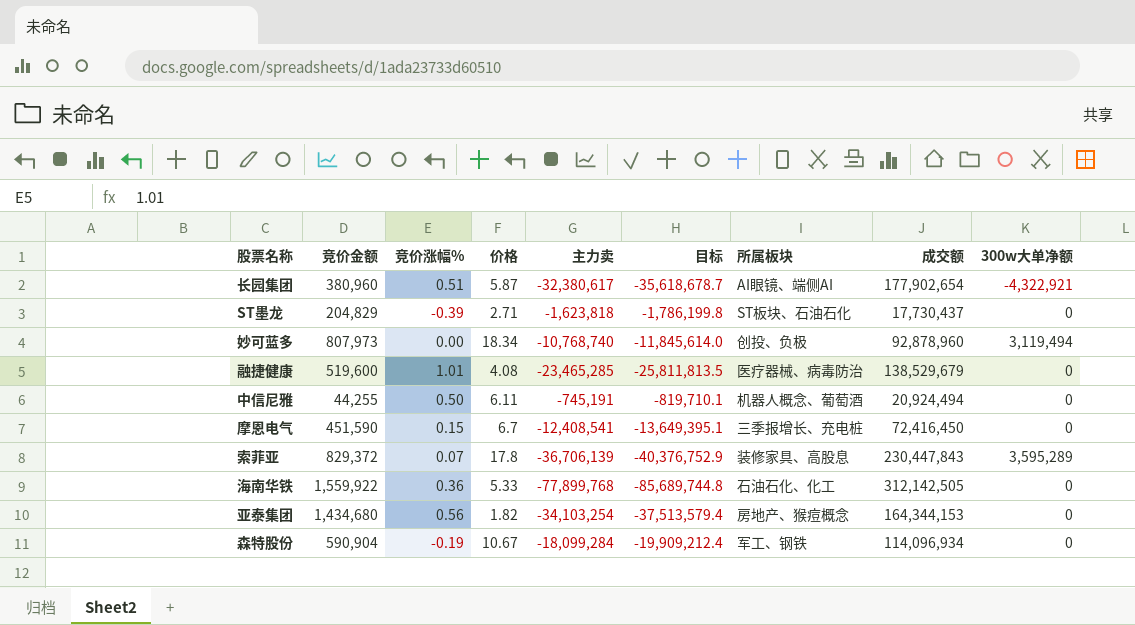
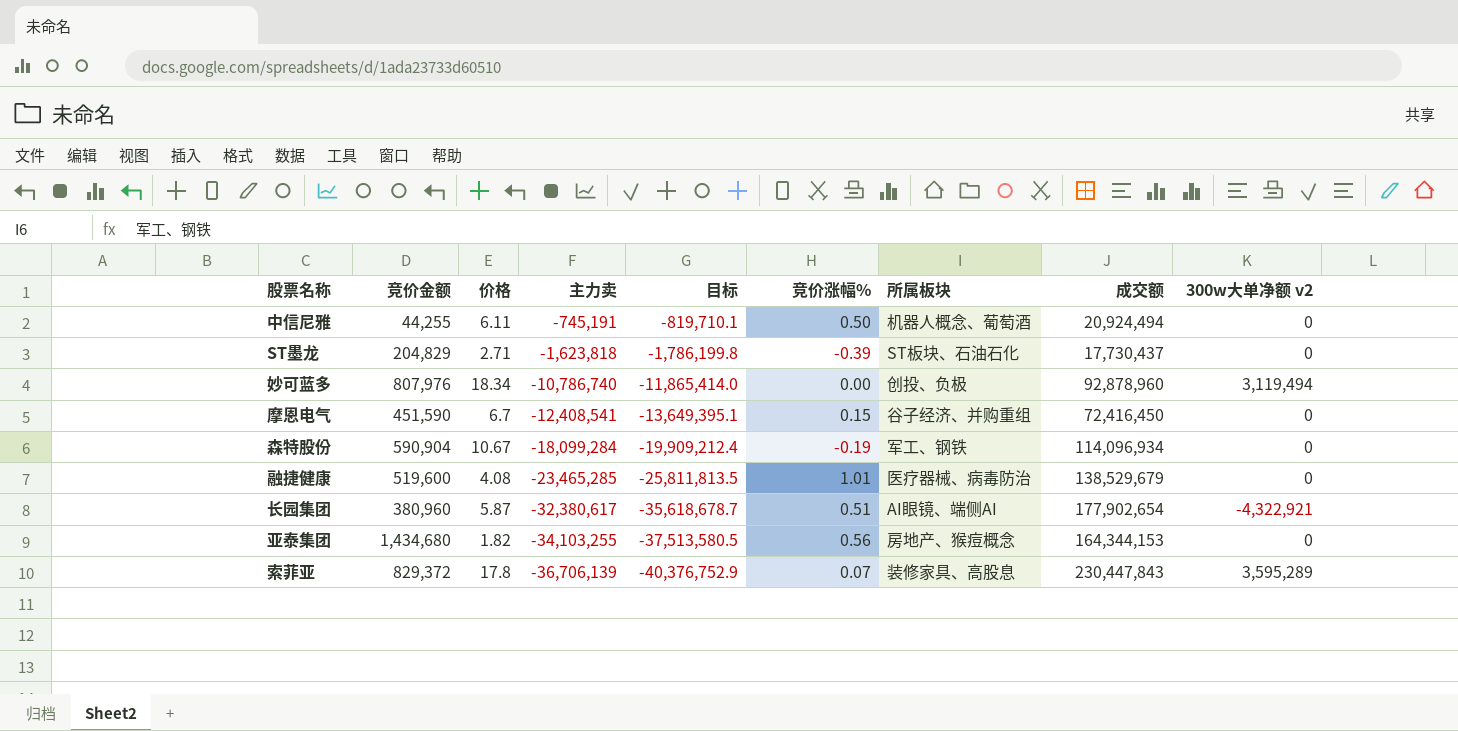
row order: none -> 主力卖 descending
column 竞价涨幅% | position: 3 -> 6
column name: 300w大单净额 -> 300w大单净额 v2
row 海南华铁: 1,559,922 | 0.36 | 5.33 | -77,899,768 | -85,689,744.8 | 石油石化、化工 | 312,142,505 | 0 -> none
妙可蓝多 | 竞价金额: 807,973 -> 807,976
妙可蓝多 | 主力卖: -10,768,740 -> -10,786,740
妙可蓝多 | 目标: -11,845,614.0 -> -11,865,414.0
摩恩电气 | 所属板块: 三季报增长、充电桩 -> 谷子经济、并购重组
亚泰集团 | 主力卖: -34,103,254 -> -34,103,255
亚泰集团 | 目标: -37,513,579.4 -> -37,513,580.5

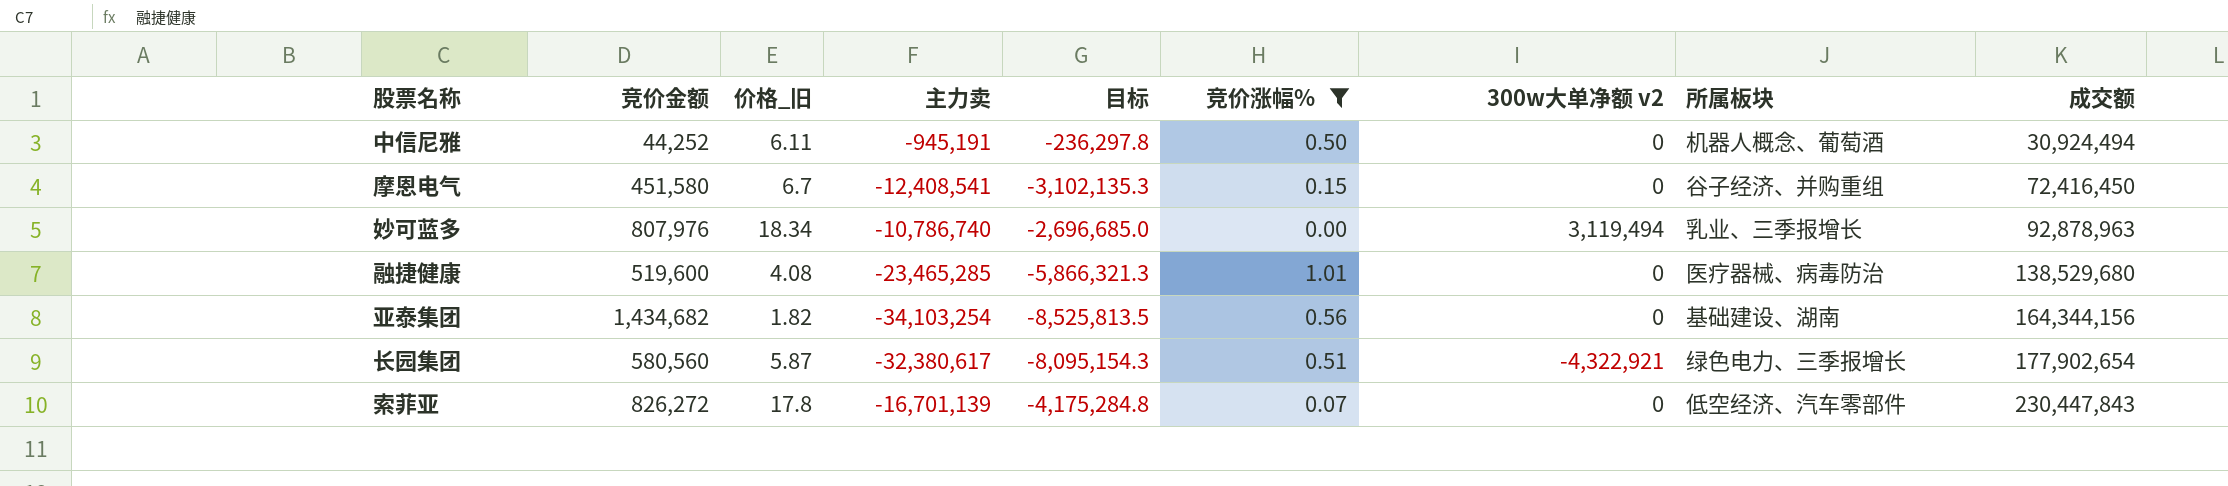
filter: none -> 竞价涨幅% >= 0.00
row order: 主力卖 descending -> 成交额 ascending
column name: 价格 -> 价格_旧
column 目标 | formula: [主力卖] * 1.1 -> [主力卖] * 0.25
column 300w大单净额 v2 | position: 9 -> 7
中信尼雅 | 竞价金额: 44,255 -> 44,252
中信尼雅 | 主力卖: -745,191 -> -945,191
中信尼雅 | 成交额: 20,924,494 -> 30,924,494
摩恩电气 | 竞价金额: 451,590 -> 451,580
妙可蓝多 | 所属板块: 创投、负极 -> 乳业、三季报增长
妙可蓝多 | 成交额: 92,878,960 -> 92,878,963
融捷健康 | 成交额: 138,529,679 -> 138,529,680
亚泰集团 | 竞价金额: 1,434,680 -> 1,434,682
亚泰集团 | 主力卖: -34,103,255 -> -34,103,254
亚泰集团 | 所属板块: 房地产、猴痘概念 -> 基础建设、湖南
亚泰集团 | 成交额: 164,344,153 -> 164,344,156
长园集团 | 竞价金额: 380,960 -> 580,560
长园集团 | 所属板块: AI眼镜、端侧AI -> 绿色电力、三季报增长
索菲亚 | 竞价金额: 829,372 -> 826,272
索菲亚 | 主力卖: -36,706,139 -> -16,701,139
索菲亚 | 300w大单净额 v2: 3,595,289 -> 0
索菲亚 | 所属板块: 装修家具、高股息 -> 低空经济、汽车零部件

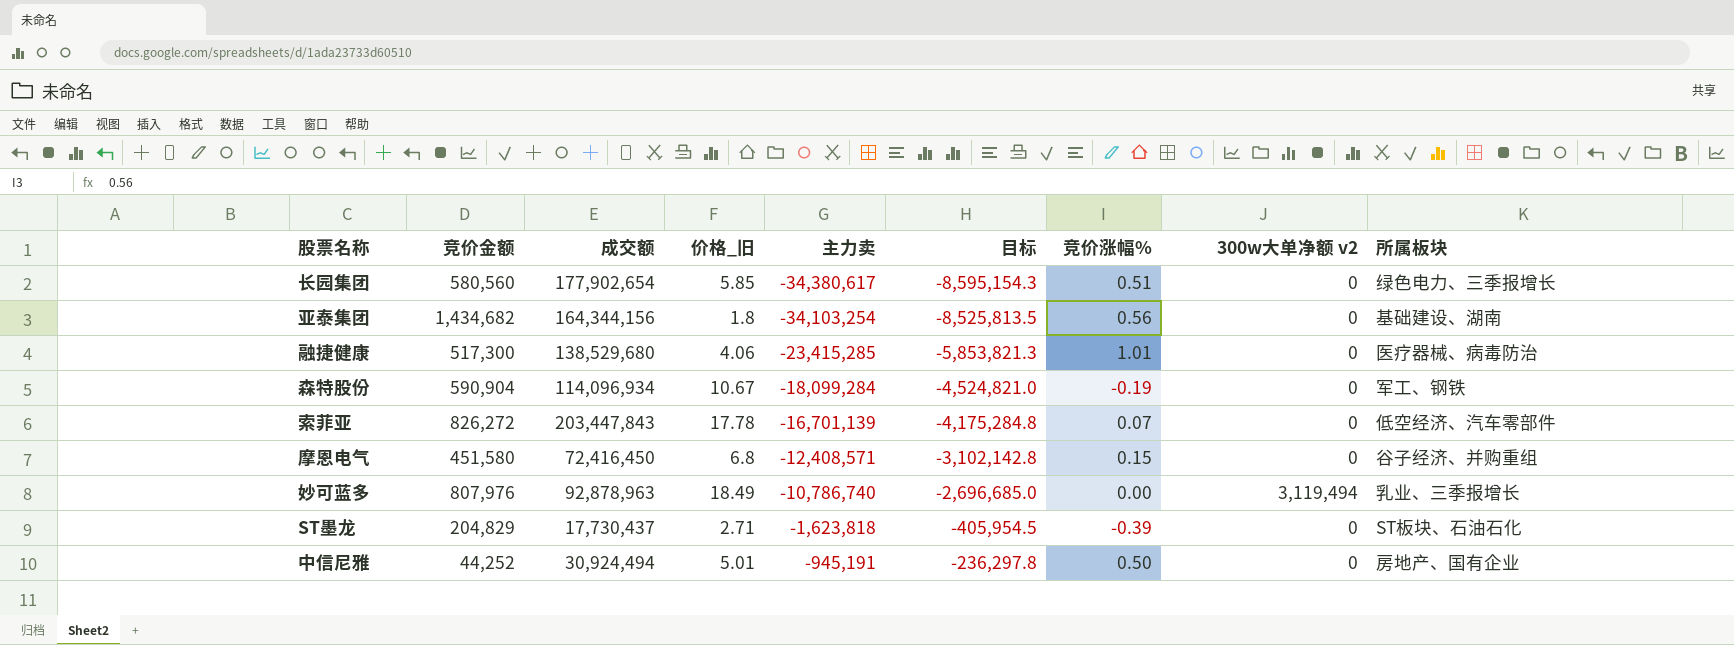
filter: 竞价涨幅% >= 0.00 -> none
row order: 成交额 ascending -> 主力卖 ascending
column 成交额 | position: 9 -> 3
长园集团 | 价格_旧: 5.87 -> 5.85
长园集团 | 主力卖: -32,380,617 -> -34,380,617
长园集团 | 目标: -8,095,154.3 -> -8,595,154.3
长园集团 | 300w大单净额 v2: -4,322,921 -> 0
亚泰集团 | 价格_旧: 1.82 -> 1.8
融捷健康 | 竞价金额: 519,600 -> 517,300
融捷健康 | 价格_旧: 4.08 -> 4.06
融捷健康 | 主力卖: -23,465,285 -> -23,415,285
融捷健康 | 目标: -5,866,321.3 -> -5,853,821.3
索菲亚 | 成交额: 230,447,843 -> 203,447,843
索菲亚 | 价格_旧: 17.8 -> 17.78
摩恩电气 | 价格_旧: 6.7 -> 6.8
摩恩电气 | 主力卖: -12,408,541 -> -12,408,571
摩恩电气 | 目标: -3,102,135.3 -> -3,102,142.8
妙可蓝多 | 价格_旧: 18.34 -> 18.49
中信尼雅 | 价格_旧: 6.11 -> 5.01
中信尼雅 | 所属板块: 机器人概念、葡萄酒 -> 房地产、国有企业

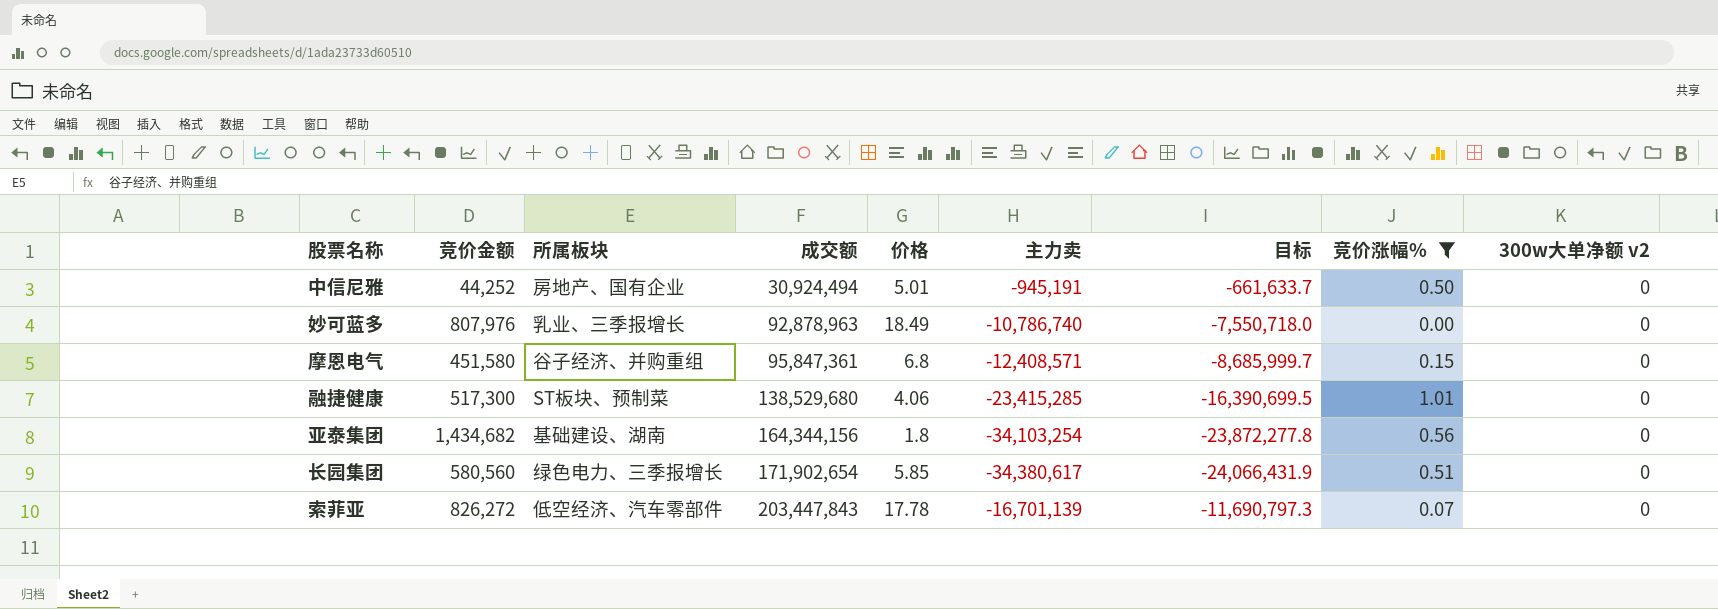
filter: none -> 竞价涨幅% >= 0.00
row order: 主力卖 ascending -> 成交额 ascending
column 所属板块 | position: 9 -> 3
column name: 价格_旧 -> 价格
column 目标 | formula: [主力卖] * 0.25 -> [主力卖] * 0.7
妙可蓝多 | 300w大单净额 v2: 3,119,494 -> 0
摩恩电气 | 成交额: 72,416,450 -> 95,847,361
融捷健康 | 所属板块: 医疗器械、病毒防治 -> ST板块、预制菜
长园集团 | 成交额: 177,902,654 -> 171,902,654

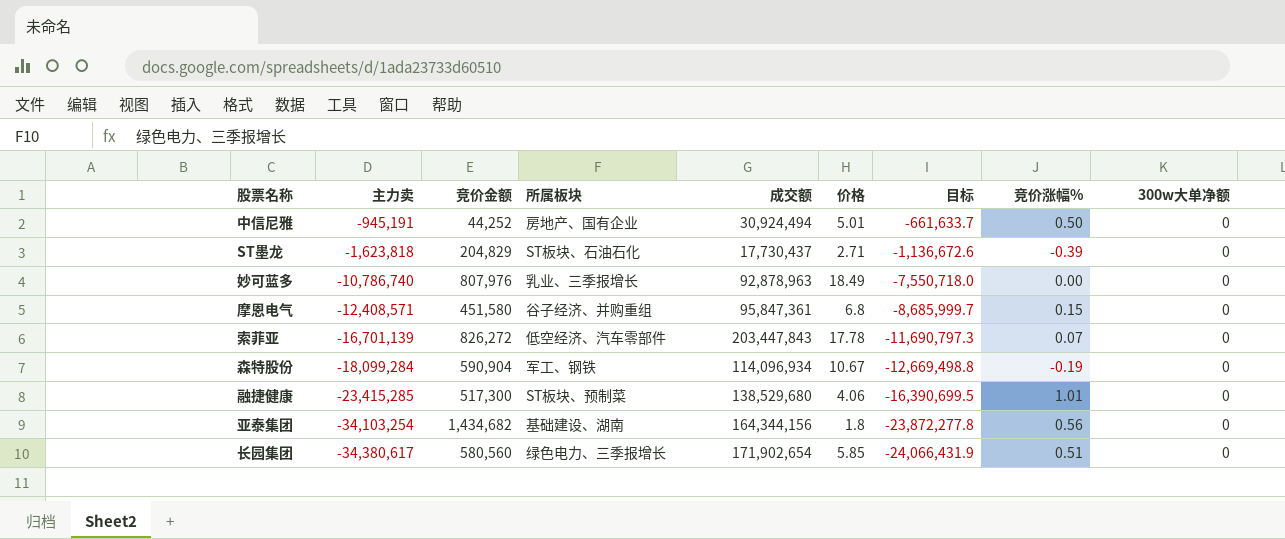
filter: 竞价涨幅% >= 0.00 -> none
row order: 成交额 ascending -> 主力卖 descending
column 主力卖 | position: 6 -> 2
column name: 300w大单净额 v2 -> 300w大单净额

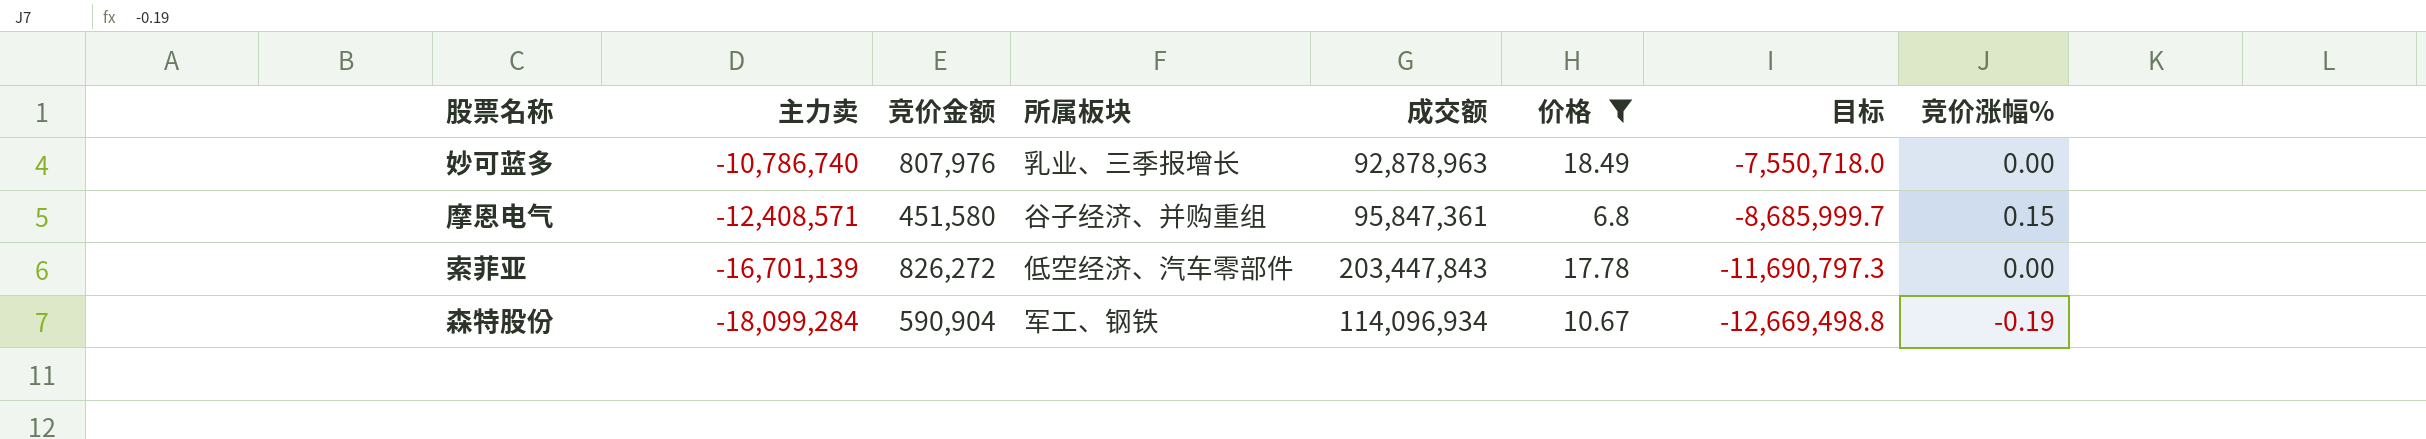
filter: none -> 价格 >= 6.8
column 300w大单净额 | position: 9 -> none
索菲亚 | 竞价涨幅%: 0.07 -> 0.00

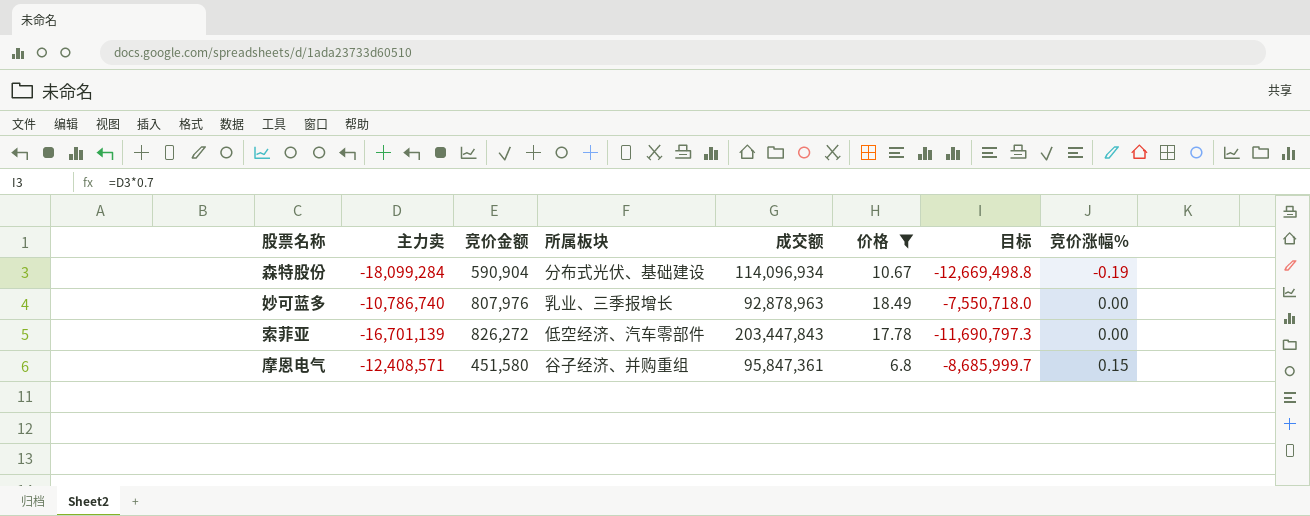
row order: 主力卖 descending -> 竞价涨幅% ascending
森特股份 | 所属板块: 军工、钢铁 -> 分布式光伏、基础建设

